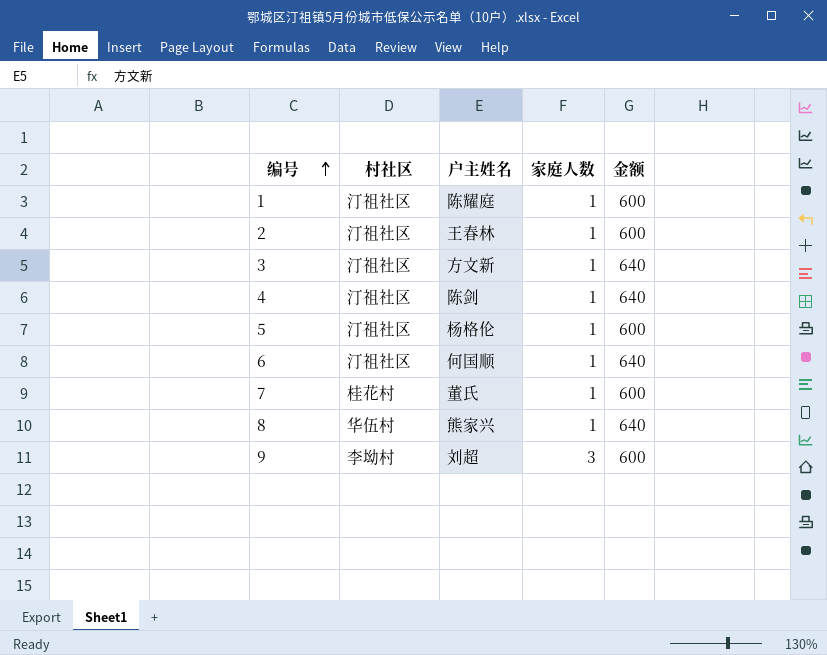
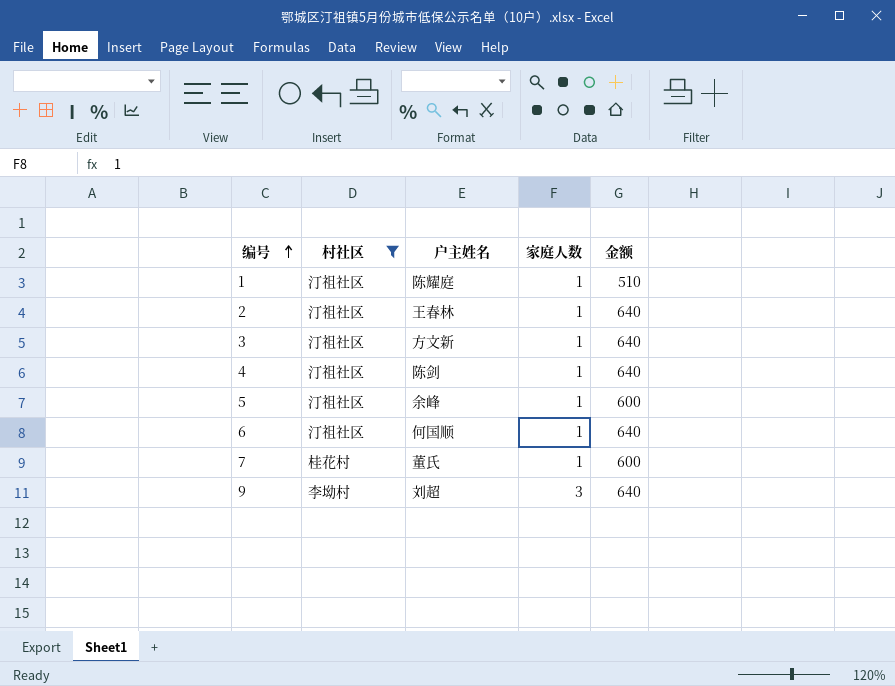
filter: none -> 村社区 != 华伍村
1 | 金额: 600 -> 510
2 | 金额: 600 -> 640
5 | 户主姓名: 杨格伦 -> 余峰
9 | 金额: 600 -> 640

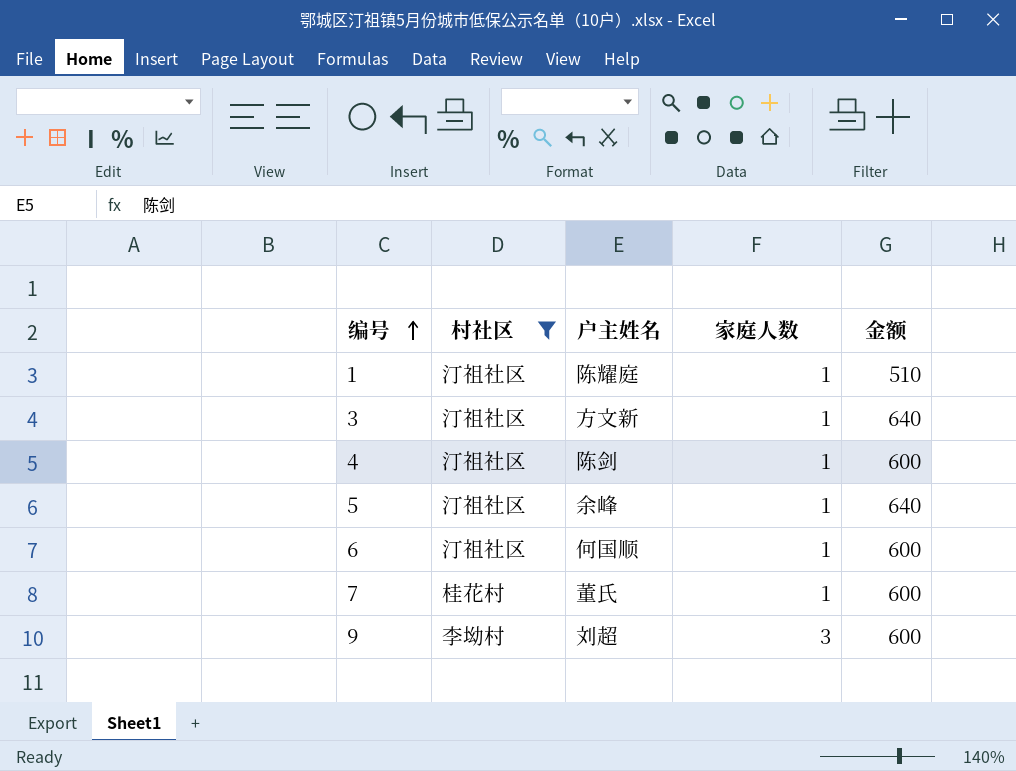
row 2: 汀祖社区 | 王春林 | 1 | 640 -> none
4 | 金额: 640 -> 600
5 | 金额: 600 -> 640
6 | 金额: 640 -> 600
9 | 金额: 640 -> 600

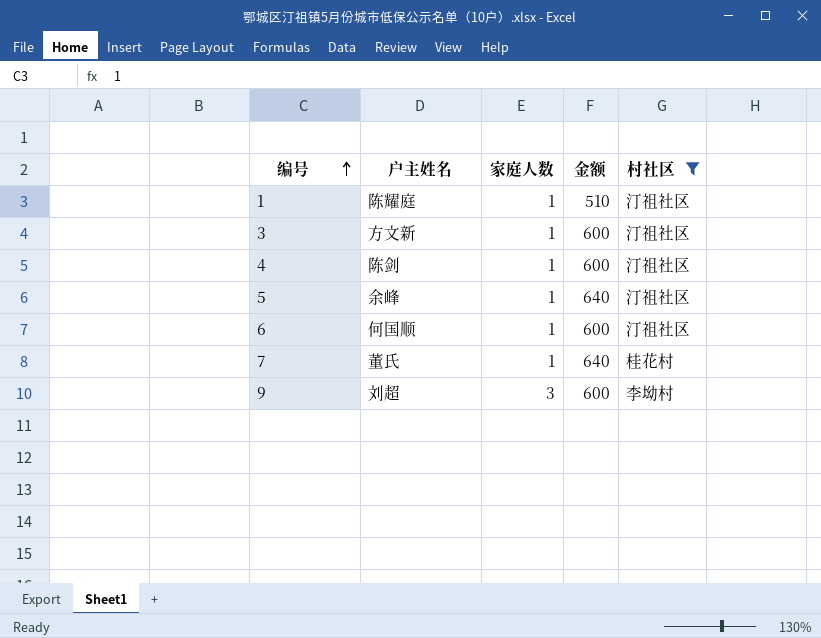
column 村社区 | position: 2 -> 5
3 | 金额: 640 -> 600
7 | 金额: 600 -> 640

